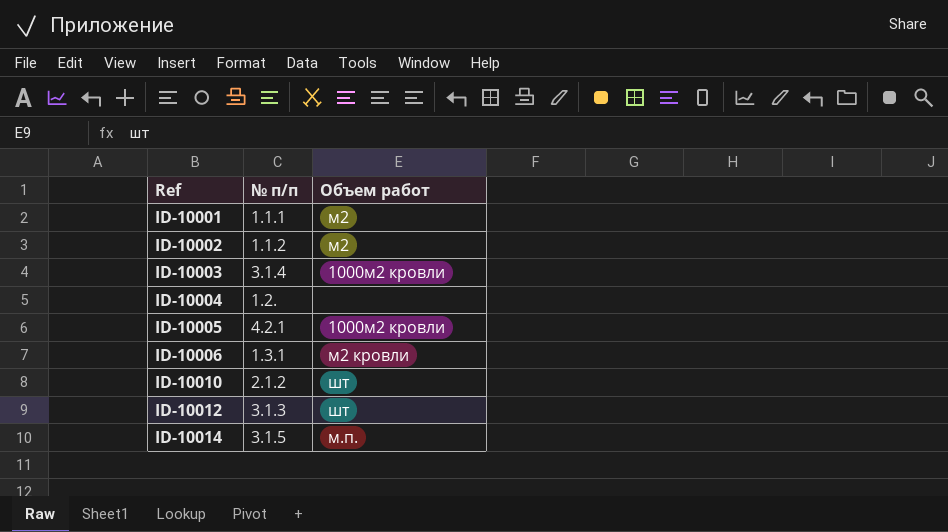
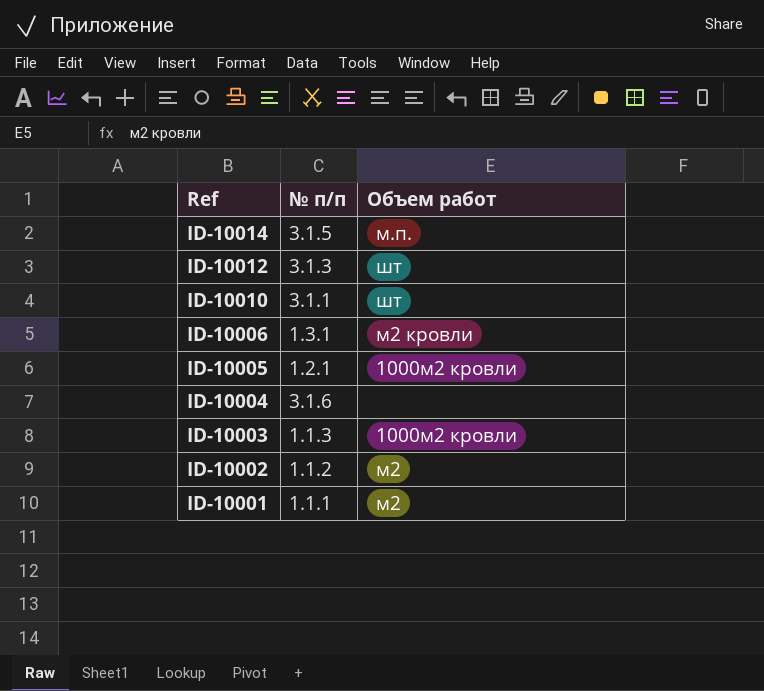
row order: Ref ascending -> Ref descending
ID-10010 | № п/п: 2.1.2 -> 3.1.1
ID-10005 | № п/п: 4.2.1 -> 1.2.1
ID-10004 | № п/п: 1.2. -> 3.1.6
ID-10003 | № п/п: 3.1.4 -> 1.1.3

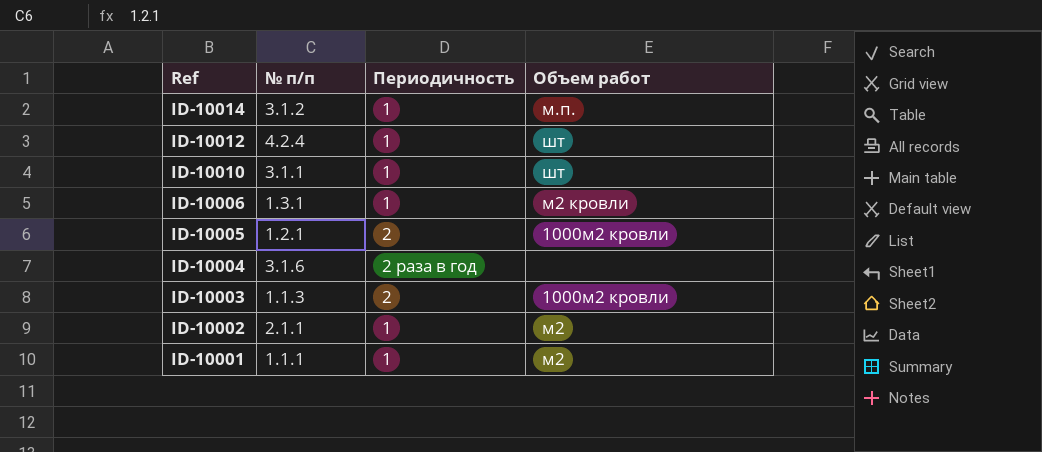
column Периодичность | position: none -> 3
ID-10014 | № п/п: 3.1.5 -> 3.1.2
ID-10012 | № п/п: 3.1.3 -> 4.2.4
ID-10002 | № п/п: 1.1.2 -> 2.1.1

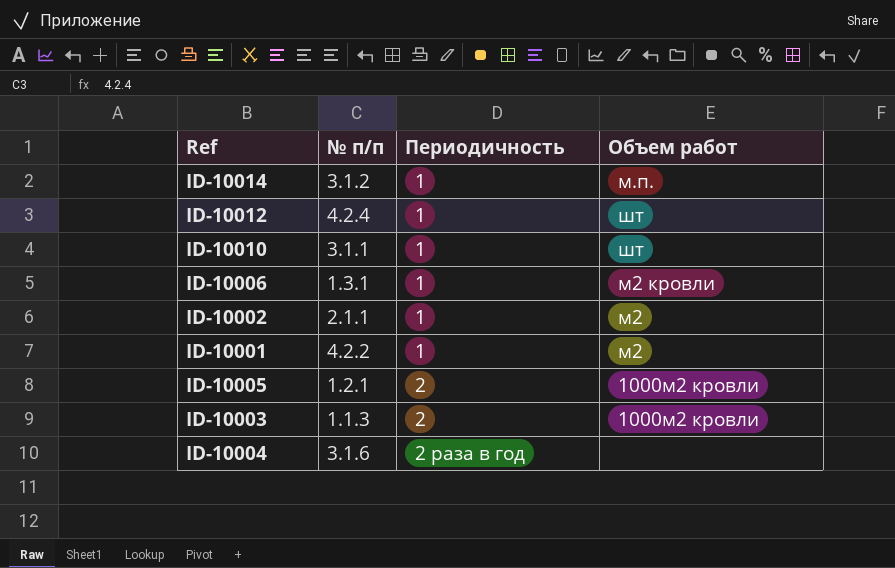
row order: Ref descending -> Периодичность ascending
ID-10001 | № п/п: 1.1.1 -> 4.2.2

